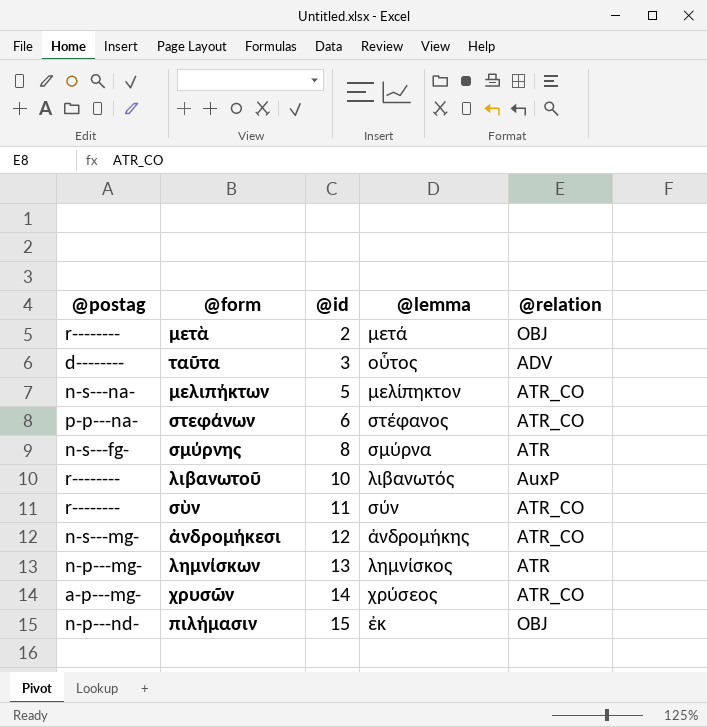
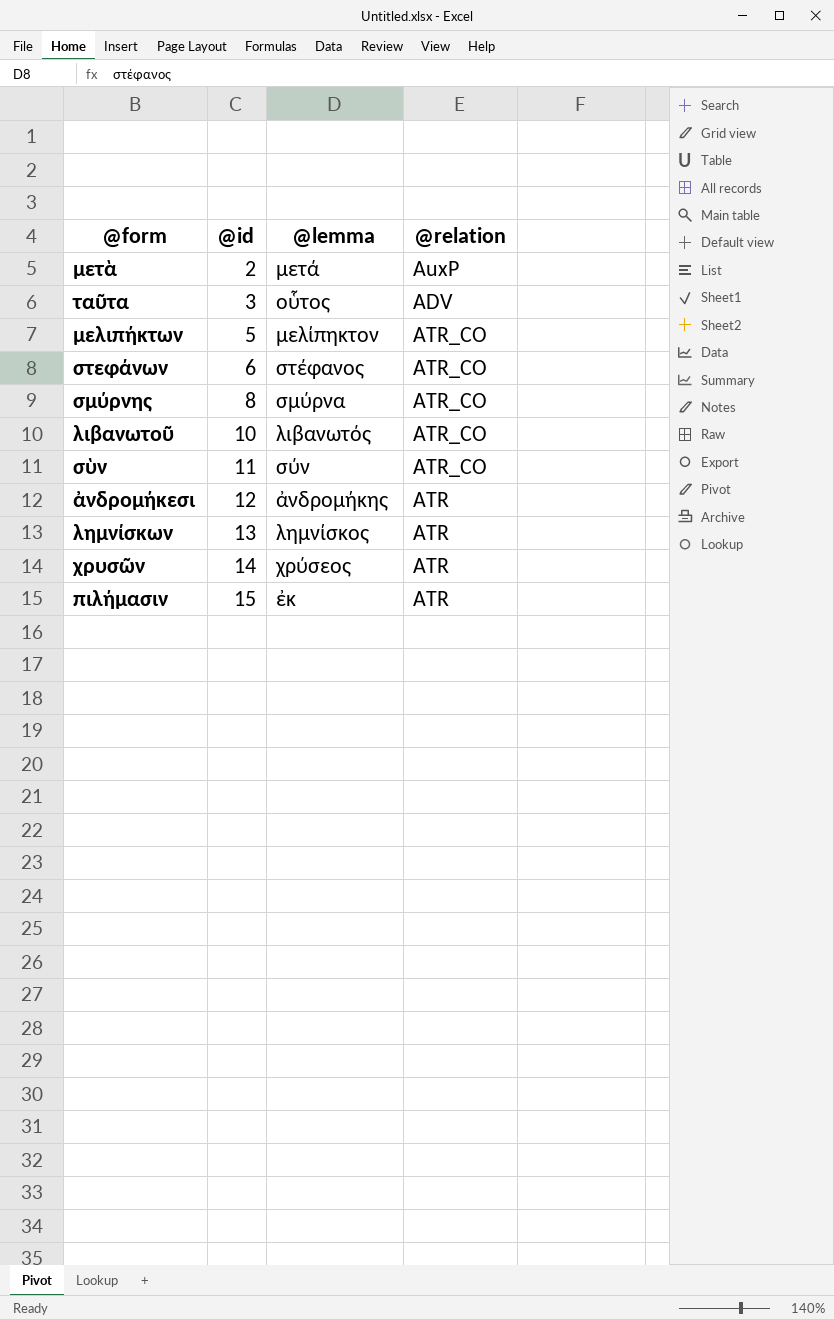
column @postag | position: 1 -> none
μετὰ | @relation: OBJ -> AuxP
σμύρνης | @relation: ATR -> ATR_CO
λιβανωτοῦ | @relation: AuxP -> ATR_CO
ἀνδρομήκεσι | @relation: ATR_CO -> ATR
χρυσῶν | @relation: ATR_CO -> ATR
πιλήμασιν | @relation: OBJ -> ATR

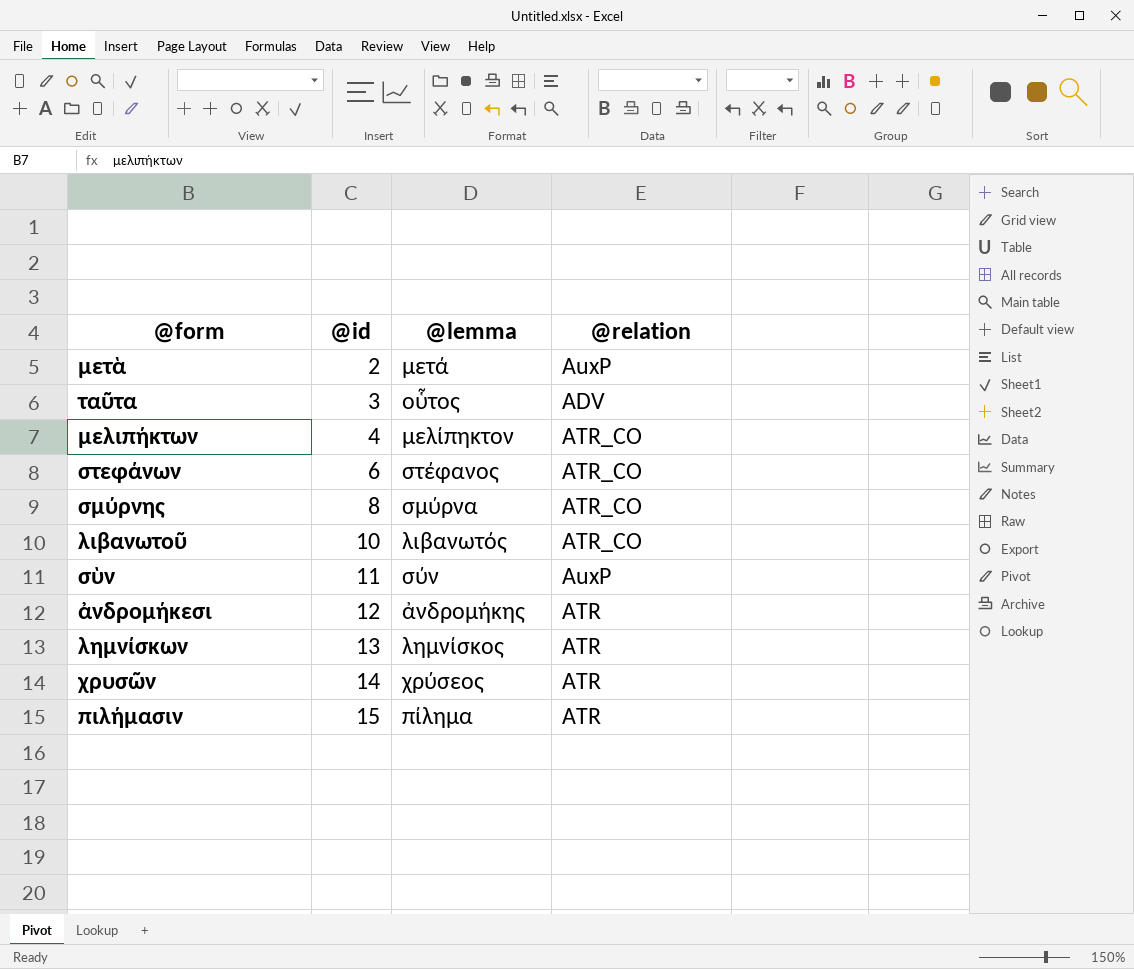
μελιπήκτων | @id: 5 -> 4
σὺν | @relation: ATR_CO -> AuxP
πιλήμασιν | @lemma: ἐκ -> πίλημα

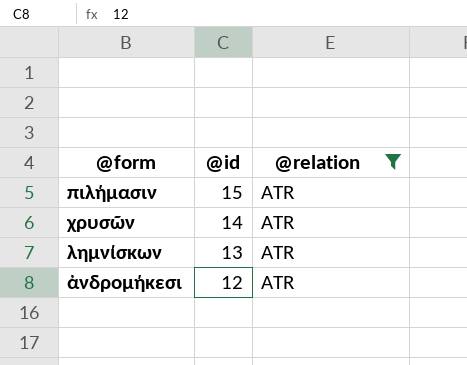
filter: none -> @relation = ATR
row order: @id ascending -> @id descending
column @lemma | position: 3 -> none

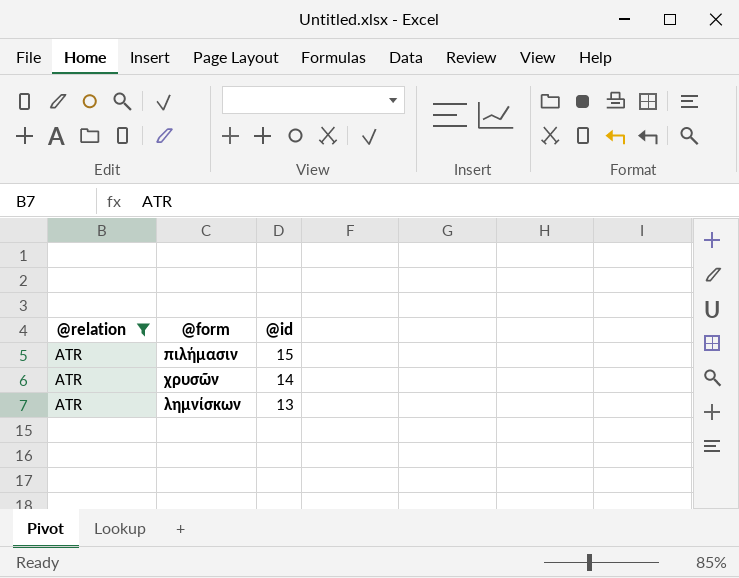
column @relation | position: 3 -> 1
row ἀνδρομήκεσι: 12 | ATR -> none

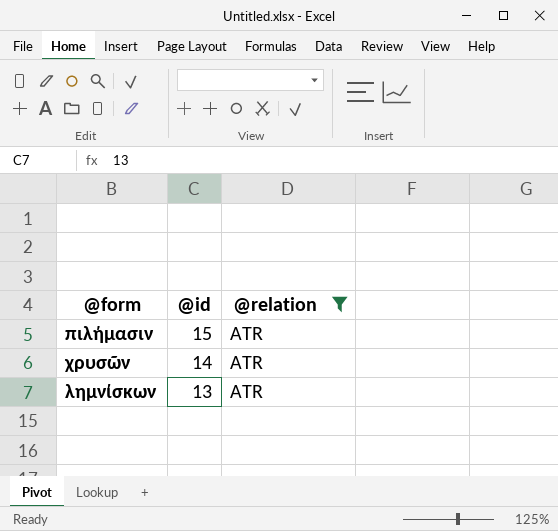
column @relation | position: 1 -> 3

